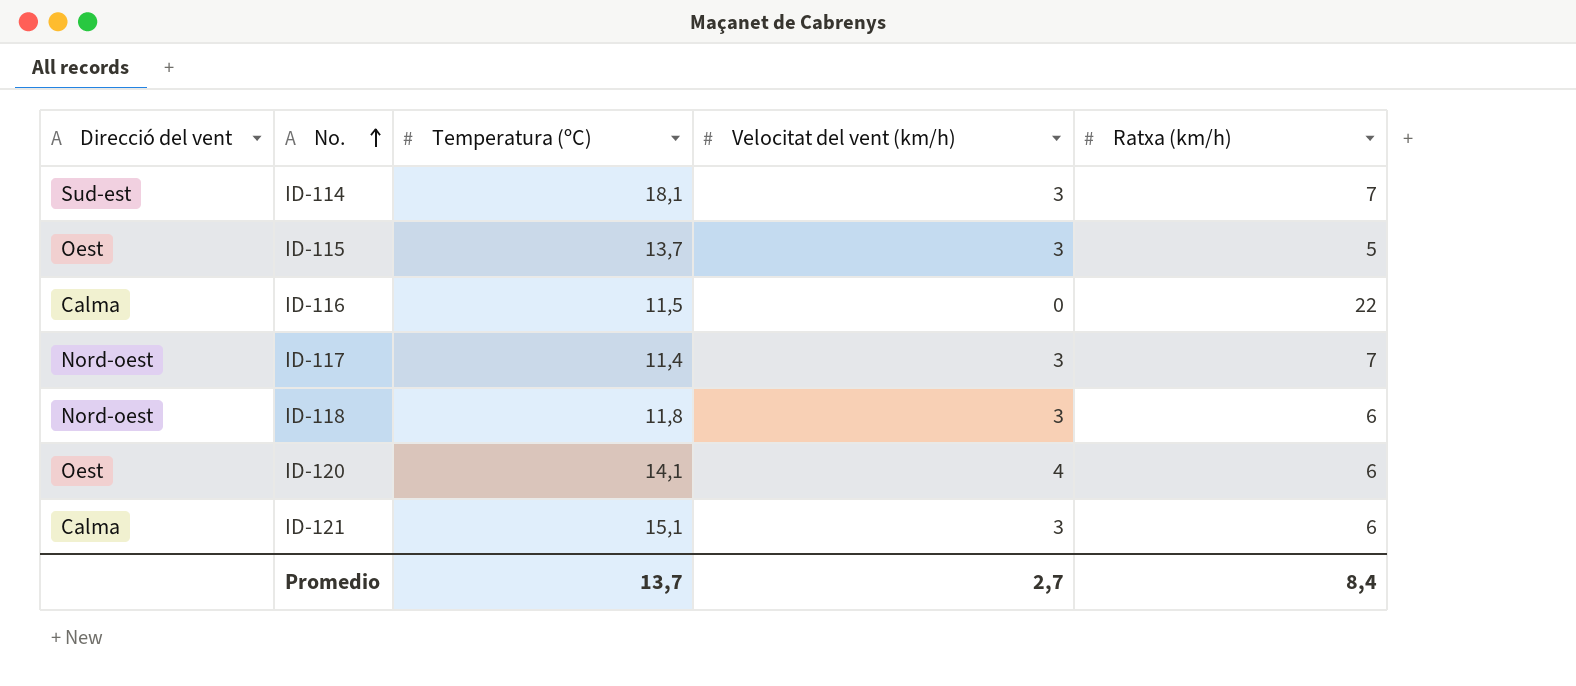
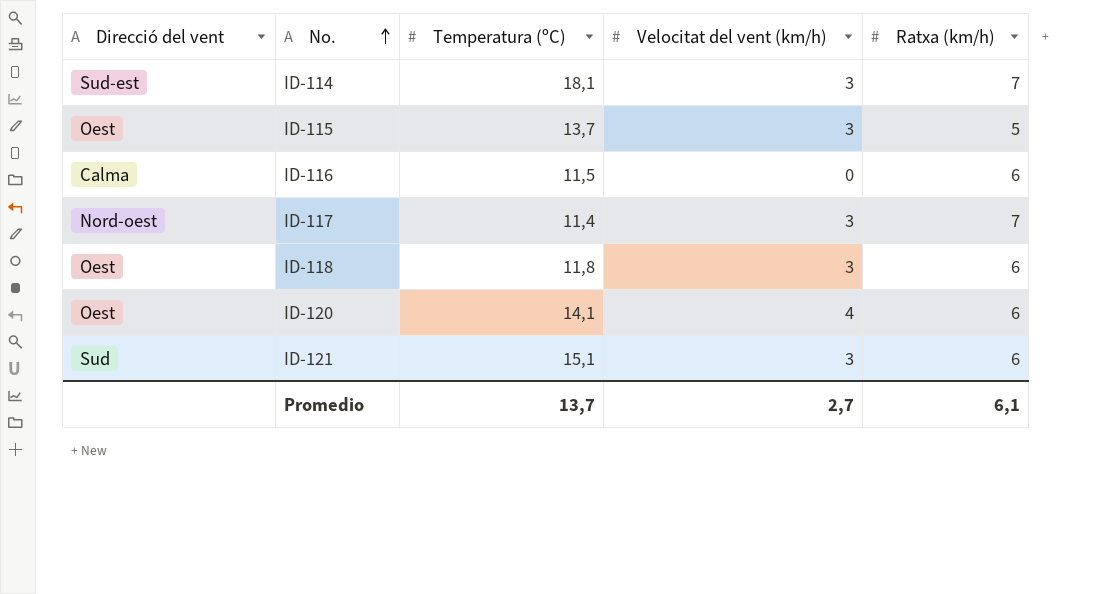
ID-116 | Ratxa (km/h): 22 -> 6
ID-118 | Direcció del vent: Nord-oest -> Oest
ID-121 | Direcció del vent: Calma -> Sud
Promedio | Ratxa (km/h): 8,4 -> 6,1

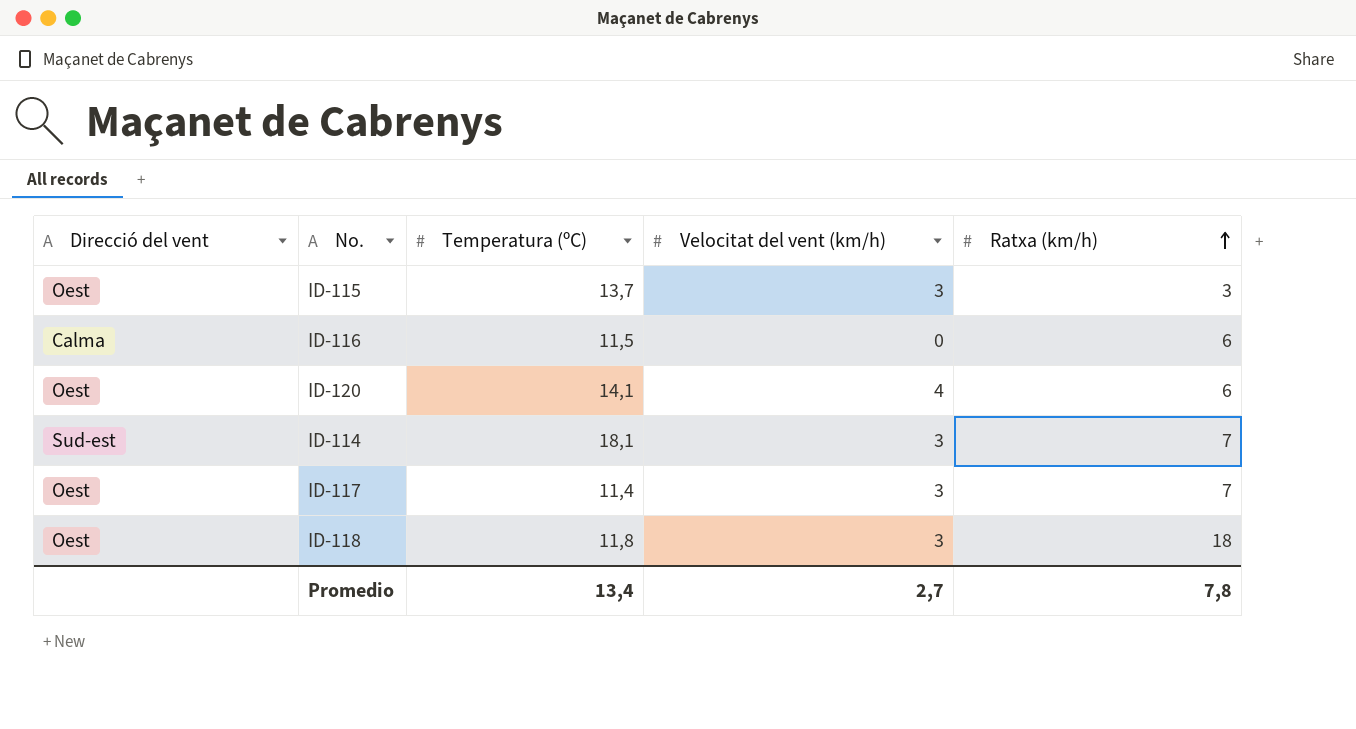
row order: No. ascending -> Ratxa (km/h) ascending
row ID-121: Sud | 15,1 | 3 | 6 -> none
ID-115 | Ratxa (km/h): 5 -> 3
ID-117 | Direcció del vent: Nord-oest -> Oest
ID-118 | Ratxa (km/h): 6 -> 18
Promedio | Temperatura (ºC): 13,7 -> 13,4
Promedio | Ratxa (km/h): 6,1 -> 7,8

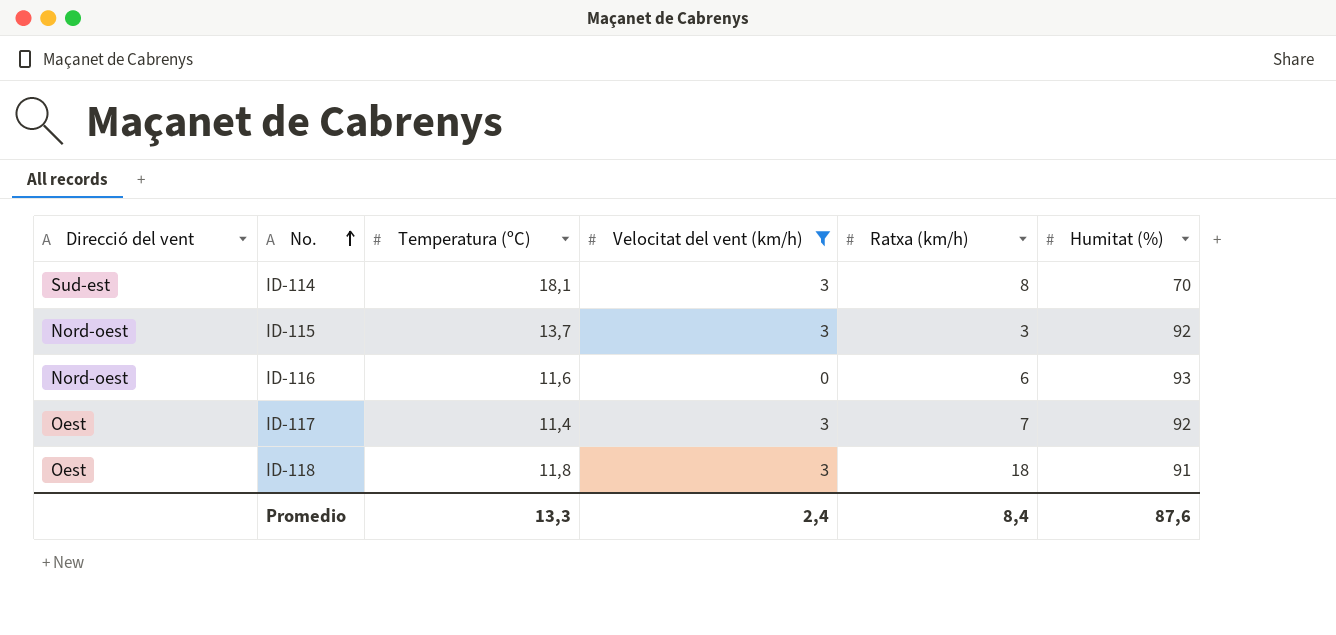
filter: none -> Velocitat del vent (km/h) != 4
row order: Ratxa (km/h) ascending -> No. ascending
column Humitat (%) | position: none -> 6
ID-114 | Ratxa (km/h): 7 -> 8
ID-115 | Direcció del vent: Oest -> Nord-oest
ID-116 | Direcció del vent: Calma -> Nord-oest
ID-116 | Temperatura (ºC): 11,5 -> 11,6
Promedio | Temperatura (ºC): 13,4 -> 13,3
Promedio | Velocitat del vent (km/h): 2,7 -> 2,4
Promedio | Ratxa (km/h): 7,8 -> 8,4

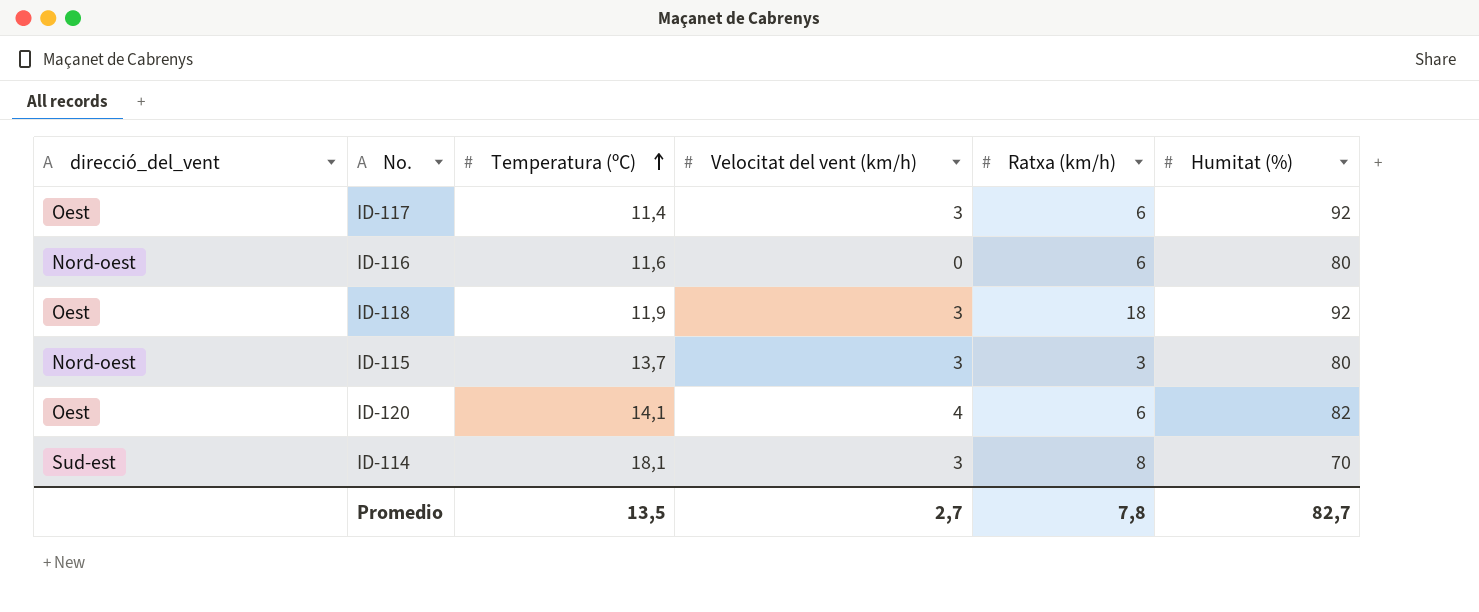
filter: Velocitat del vent (km/h) != 4 -> none
row order: No. ascending -> Temperatura (ºC) ascending
column name: Direcció del vent -> direcció_del_vent
ID-117 | Ratxa (km/h): 7 -> 6
ID-116 | Humitat (%): 93 -> 80
ID-118 | Temperatura (ºC): 11,8 -> 11,9
ID-118 | Humitat (%): 91 -> 92
ID-115 | Humitat (%): 92 -> 80
Promedio | Temperatura (ºC): 13,3 -> 13,5
Promedio | Velocitat del vent (km/h): 2,4 -> 2,7
Promedio | Ratxa (km/h): 8,4 -> 7,8
Promedio | Humitat (%): 87,6 -> 82,7

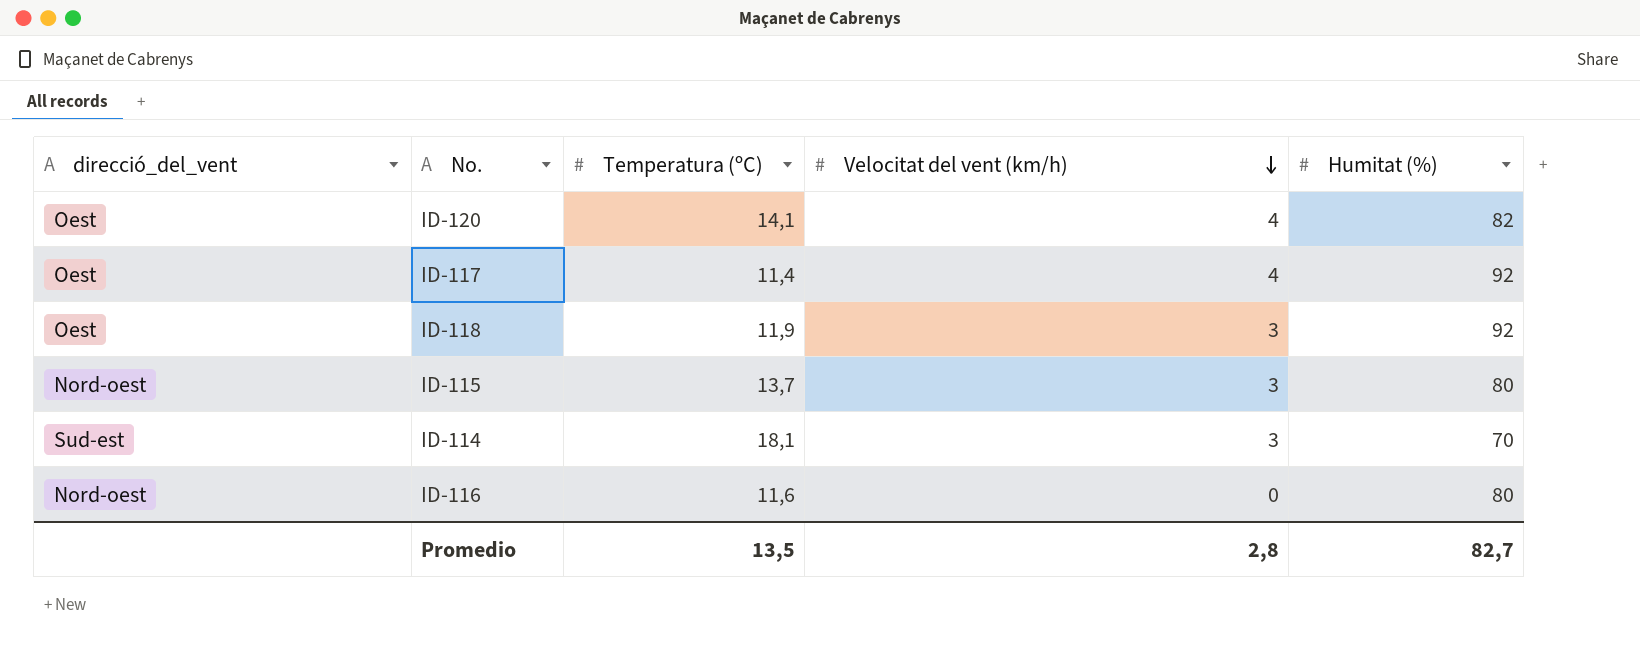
row order: Temperatura (ºC) ascending -> Velocitat del vent (km/h) descending
column Ratxa (km/h) | position: 5 -> none
ID-117 | Velocitat del vent (km/h): 3 -> 4
Promedio | Velocitat del vent (km/h): 2,7 -> 2,8

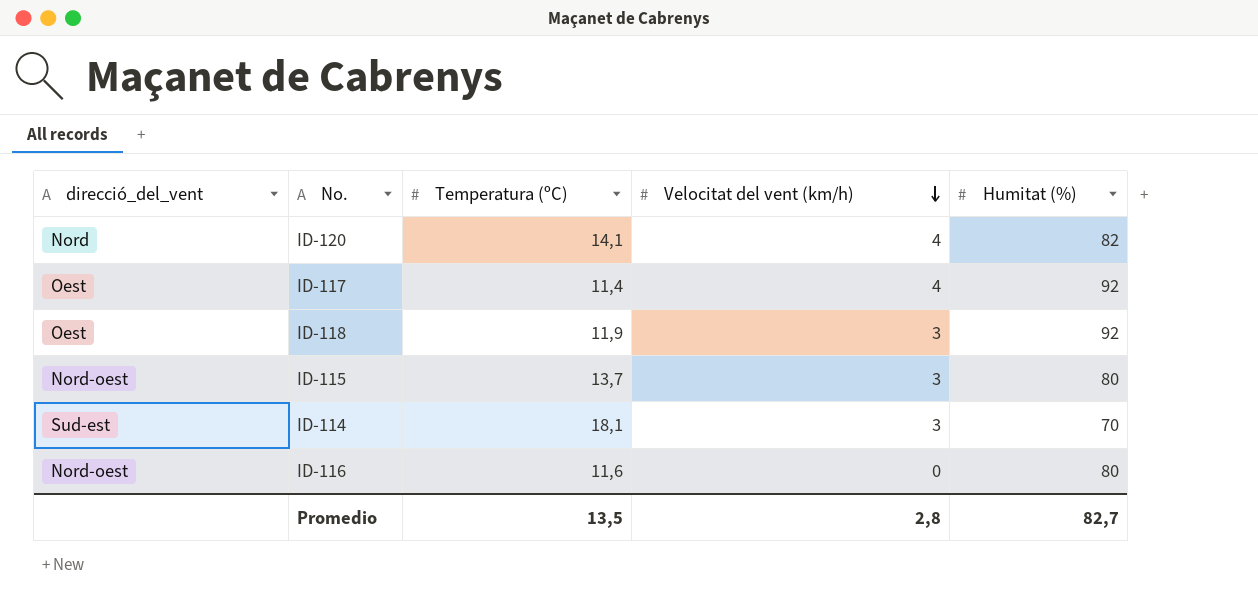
ID-120 | direcció_del_vent: Oest -> Nord

